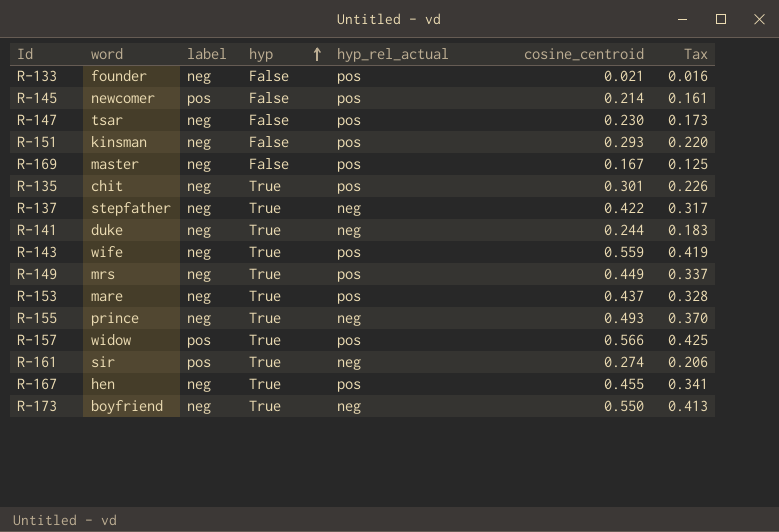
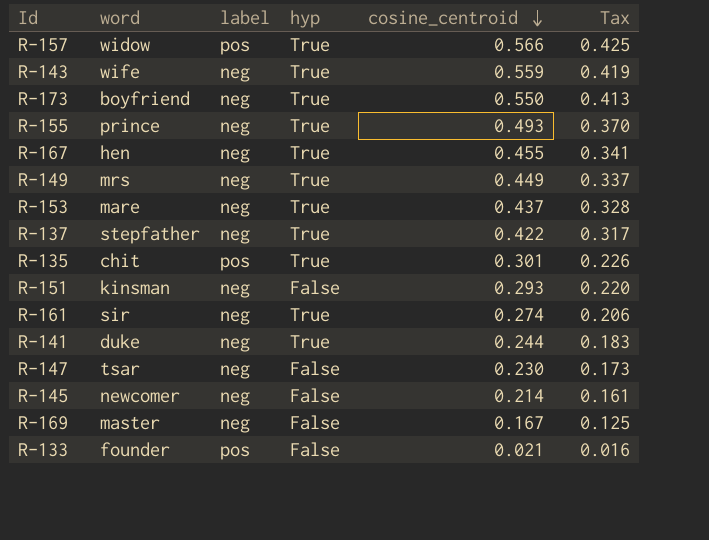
row order: hyp ascending -> cosine_centroid descending
column hyp_rel_actual | position: 5 -> none
R-135 | label: neg -> pos
R-161 | label: pos -> neg
R-145 | label: pos -> neg
R-133 | label: neg -> pos

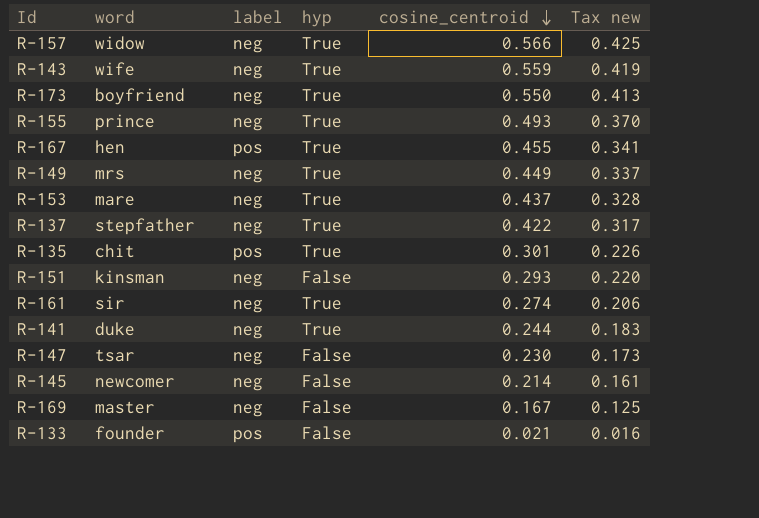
column name: Tax -> Tax new
R-157 | label: pos -> neg
R-167 | label: neg -> pos

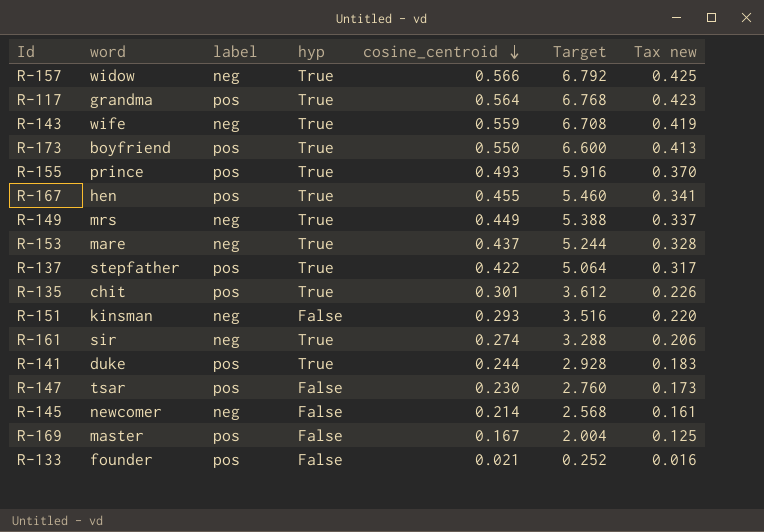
column Target | formula: none -> [cosine_centroid] * 12
row R-117: none -> grandma | pos | True | 0.564 | 6.768 | 0.423
R-173 | label: neg -> pos
R-155 | label: neg -> pos
R-137 | label: neg -> pos
R-141 | label: neg -> pos
R-147 | label: neg -> pos
R-169 | label: neg -> pos

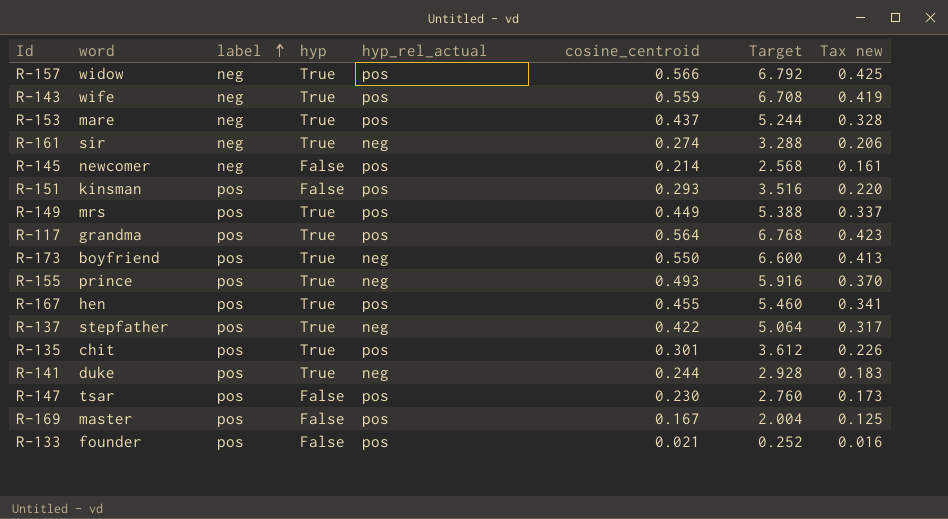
row order: cosine_centroid descending -> label ascending
column hyp_rel_actual | position: none -> 5
R-151 | label: neg -> pos
R-149 | label: neg -> pos

